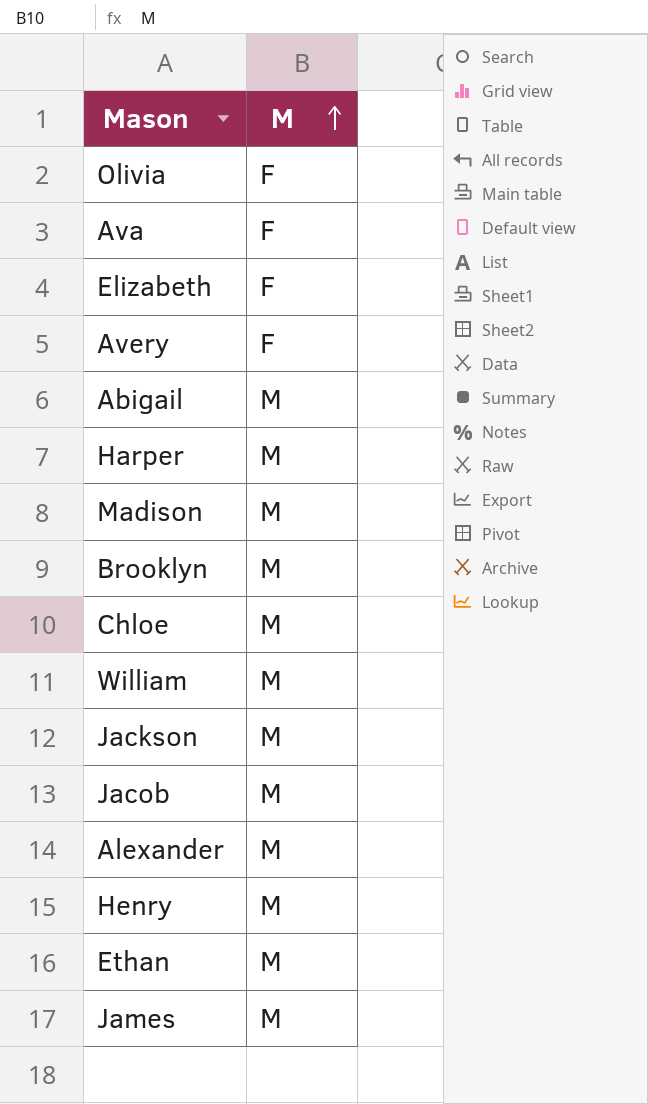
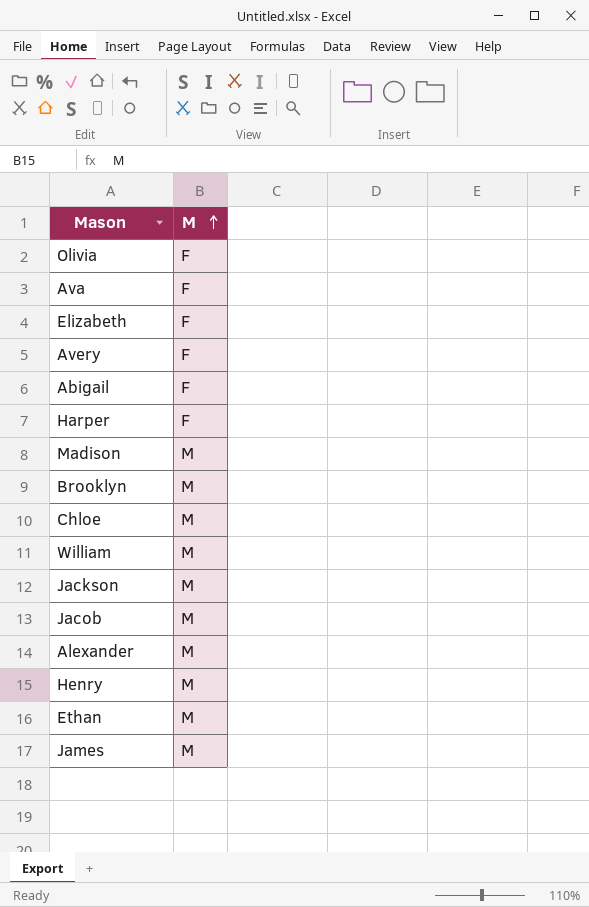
Abigail | M: M -> F
Harper | M: M -> F

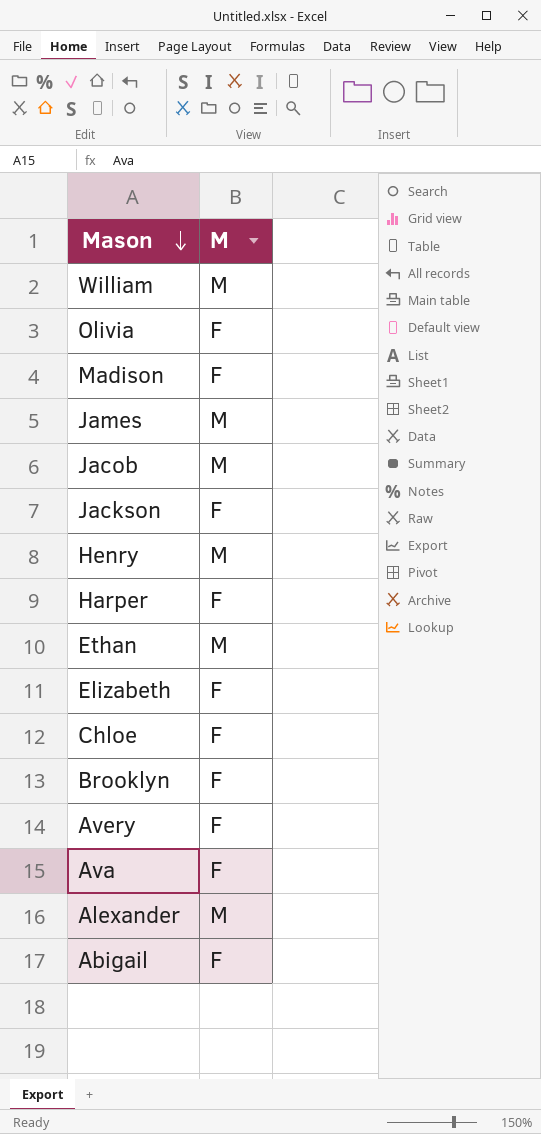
row order: M ascending -> Mason descending
Madison | M: M -> F
Jackson | M: M -> F
Chloe | M: M -> F
Brooklyn | M: M -> F

